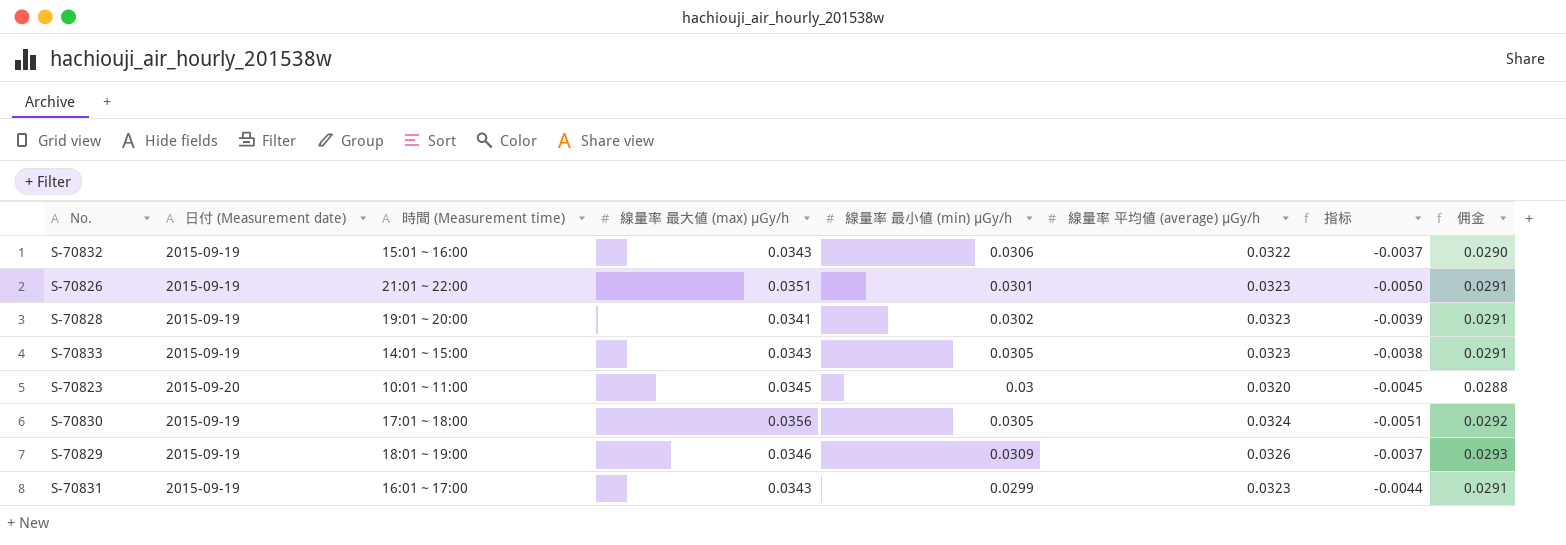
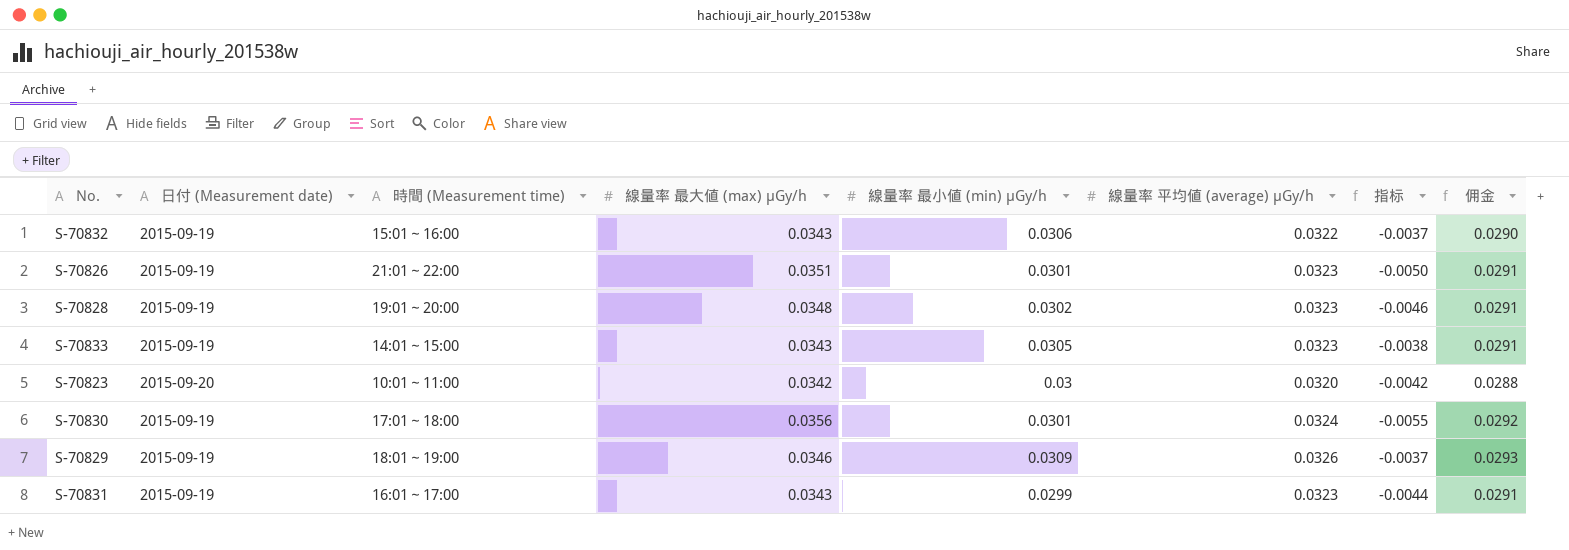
S-70828 | 線量率 最大値 (max) μGy/h: 0.0341 -> 0.0348
S-70828 | 指标: -0.0039 -> -0.0046
S-70823 | 線量率 最大値 (max) μGy/h: 0.0345 -> 0.0342
S-70823 | 指标: -0.0045 -> -0.0042
S-70830 | 線量率 最小値 (min) μGy/h: 0.0305 -> 0.0301
S-70830 | 指标: -0.0051 -> -0.0055

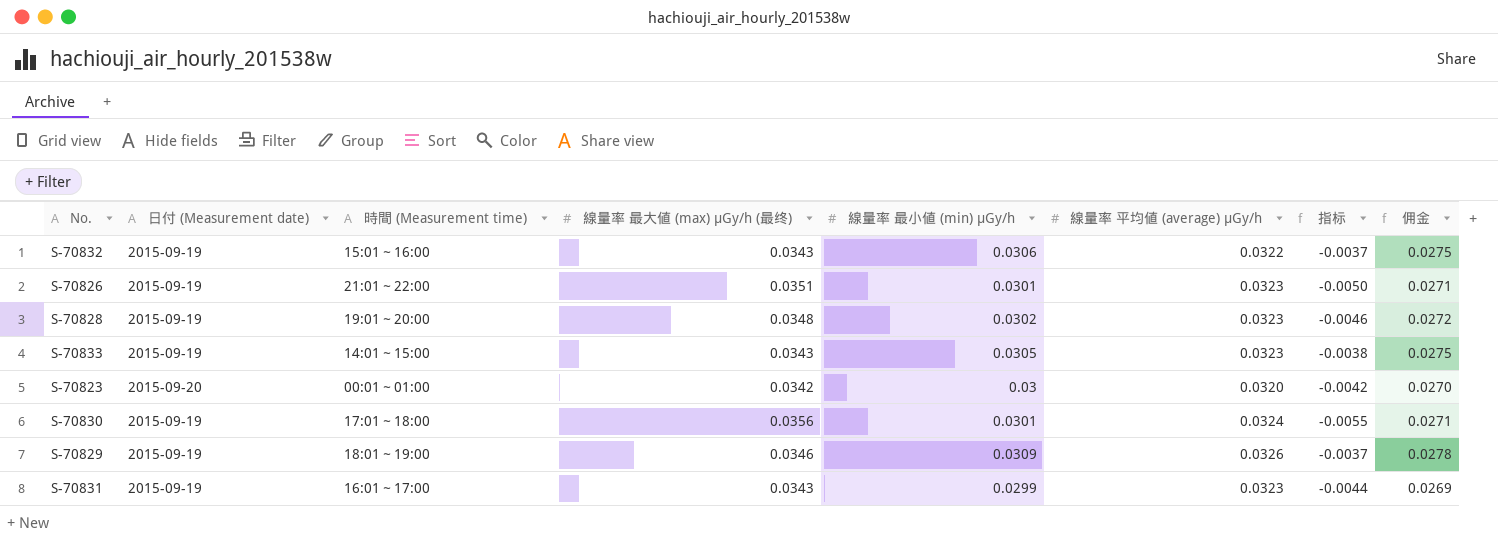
column name: 線量率 最大値 (max) μGy/h -> 線量率 最大値 (max) μGy/h (最终)
column 佣金 | formula: [線量率 平均値 (average) μGy/h] * 0.9 -> [線量率 最小値 (min) μGy/h] * 0.9
S-70823 | 時間 (Measurement time): 10:01～11:00 -> 00:01～01:00

